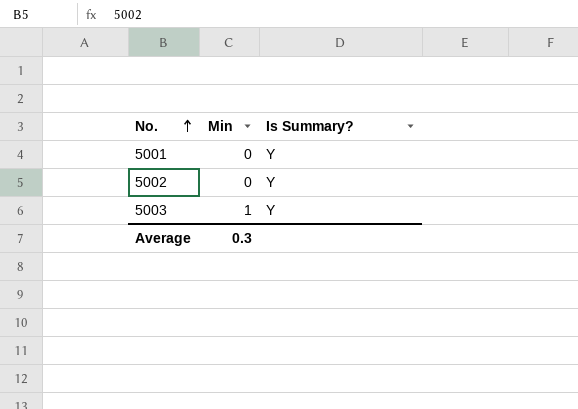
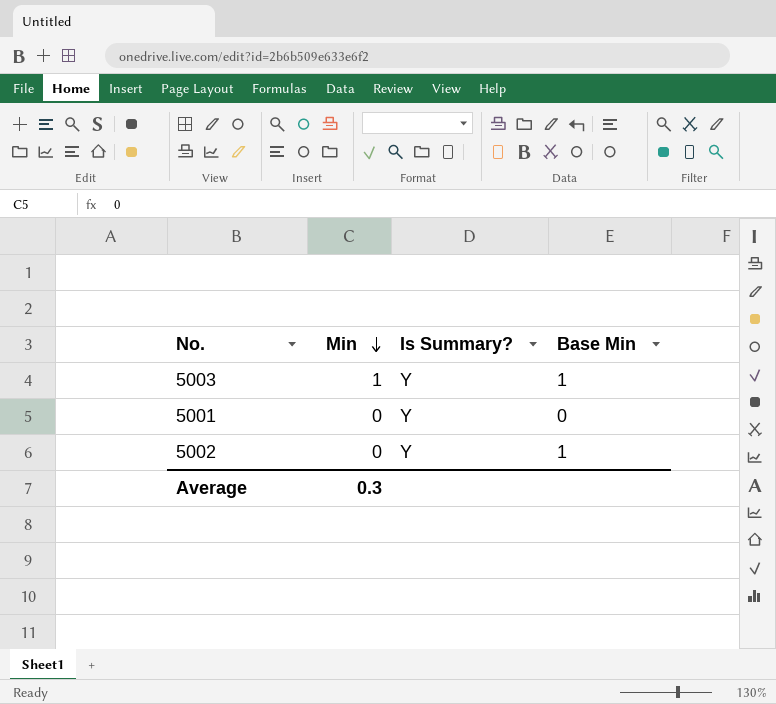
row order: No. ascending -> Min descending
column Base Min | position: none -> 4

